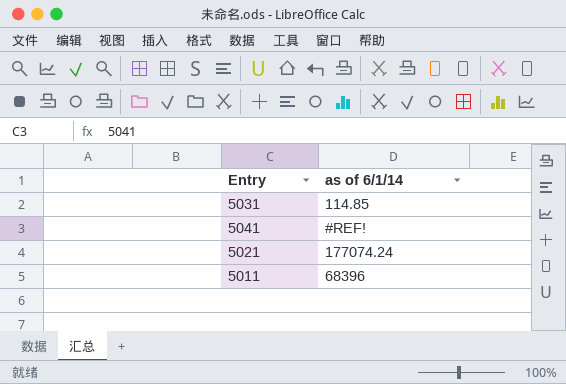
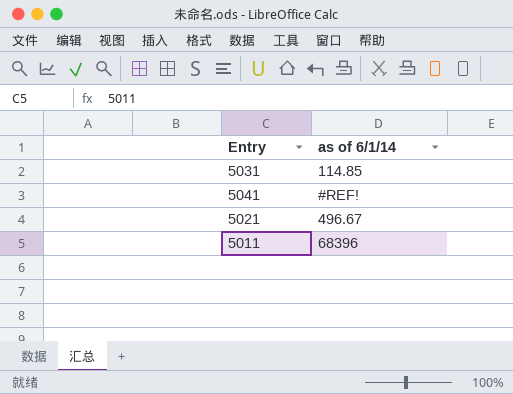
5021 | as of 6/1/14: 177074.24 -> 496.67

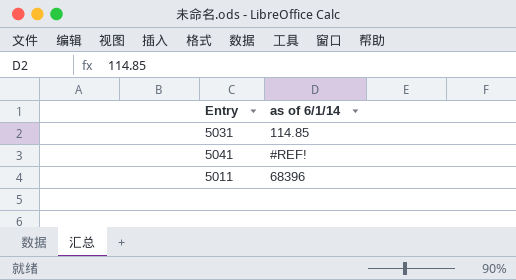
row 5021: 496.67 -> none

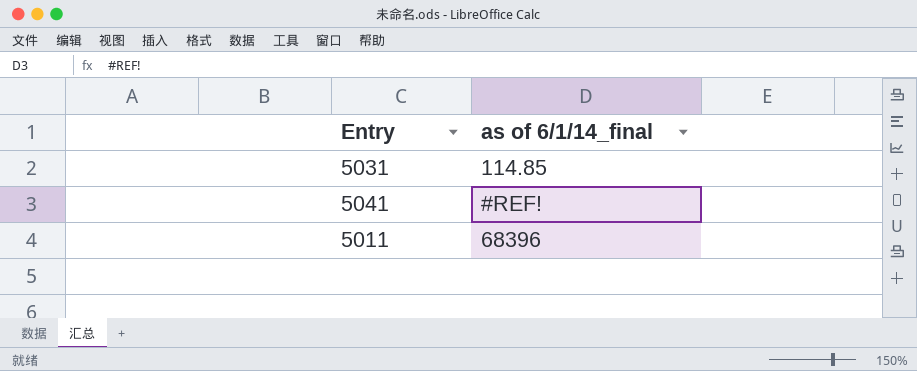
column name: as of 6/1/14 -> as of 6/1/14_final

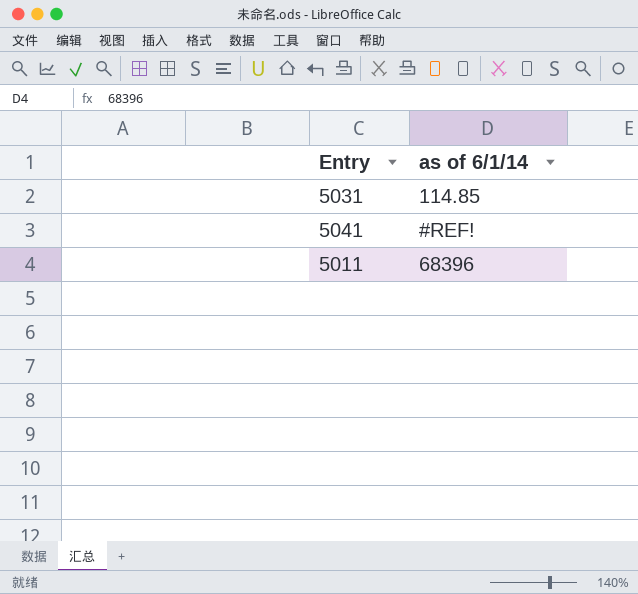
column name: as of 6/1/14_final -> as of 6/1/14

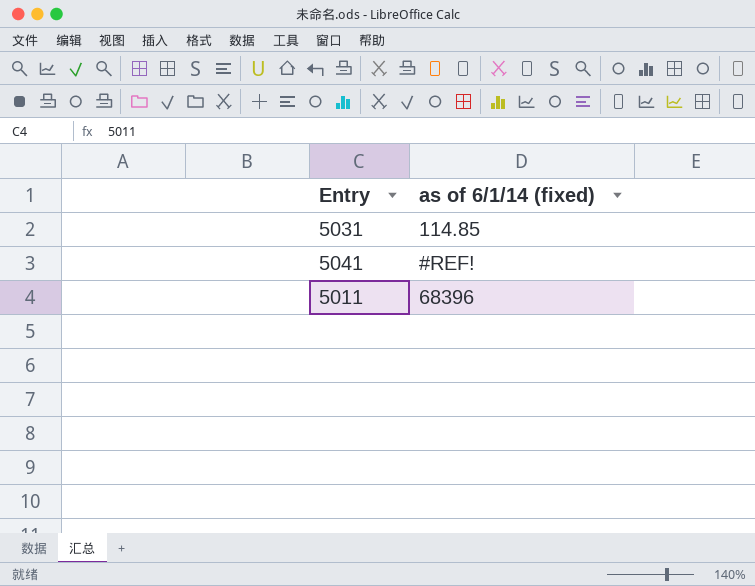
column name: as of 6/1/14 -> as of 6/1/14 (fixed)

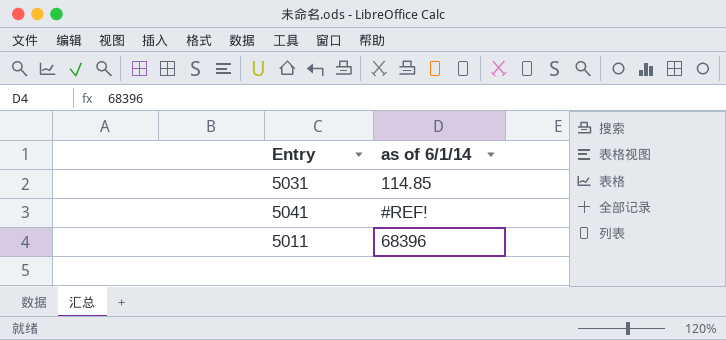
column name: as of 6/1/14 (fixed) -> as of 6/1/14

